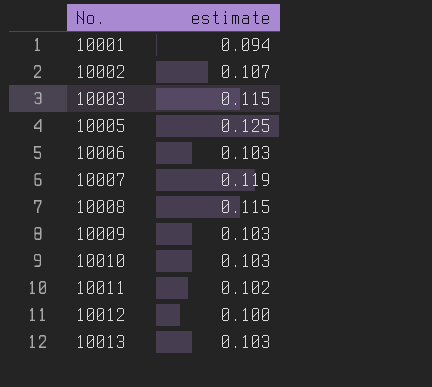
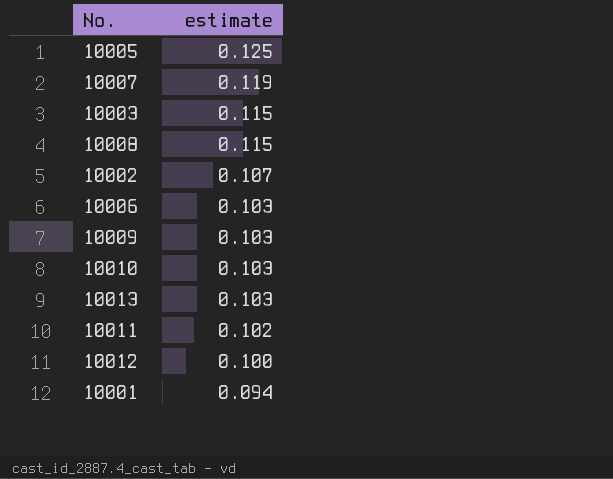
row order: No. ascending -> estimate descending

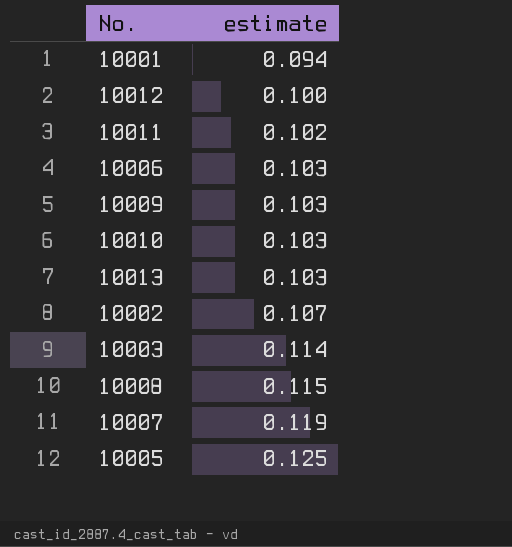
row order: estimate descending -> estimate ascending
10003 | estimate: 0.115 -> 0.114

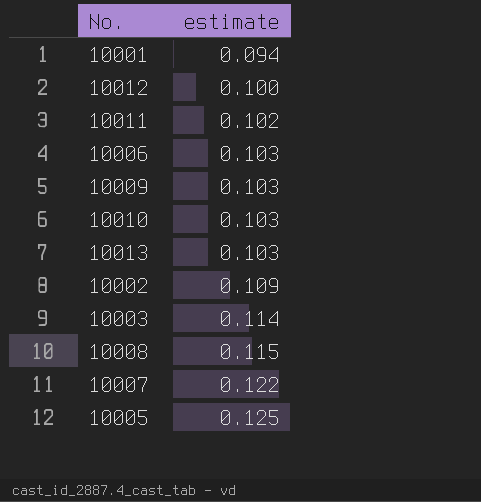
10002 | estimate: 0.107 -> 0.109
10007 | estimate: 0.119 -> 0.122

